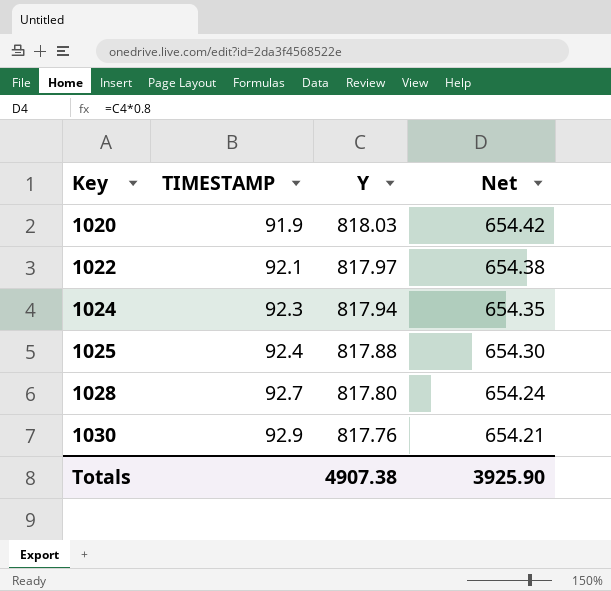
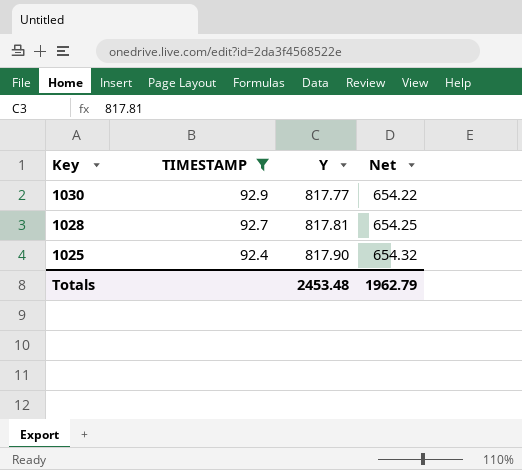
filter: none -> TIMESTAMP >= 92.4
row order: Key ascending -> Key descending
1030 | Y: 817.76 -> 817.77
1030 | Net: 654.21 -> 654.22
1028 | Y: 817.80 -> 817.81
1028 | Net: 654.24 -> 654.25
1025 | Y: 817.88 -> 817.90
1025 | Net: 654.30 -> 654.32
Totals | Y: 4907.38 -> 2453.48
Totals | Net: 3925.90 -> 1962.79

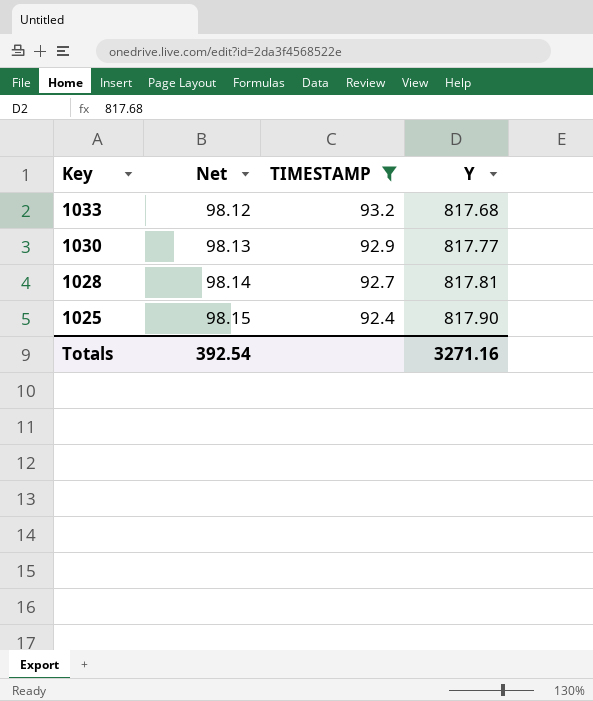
column Net | formula: [Y] * 0.8 -> [Y] * 0.12
column Net | position: 4 -> 2
row 1033: none -> 98.12 | 93.2 | 817.68
Totals | Net: 1962.79 -> 392.54
Totals | Y: 2453.48 -> 3271.16

